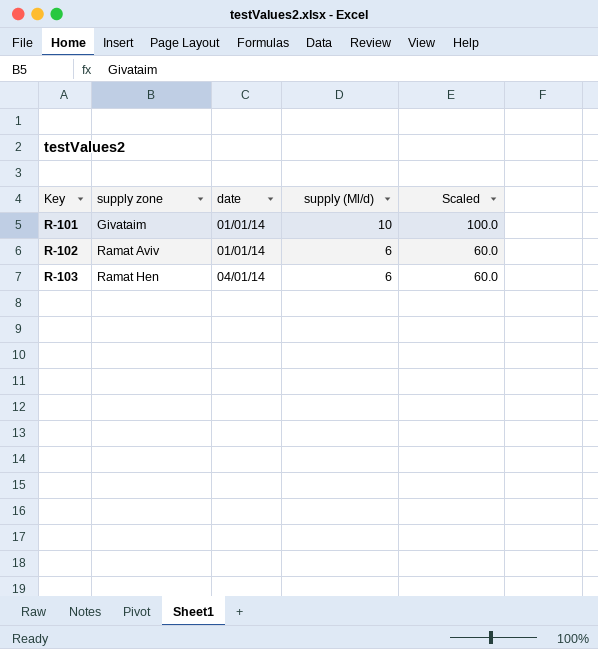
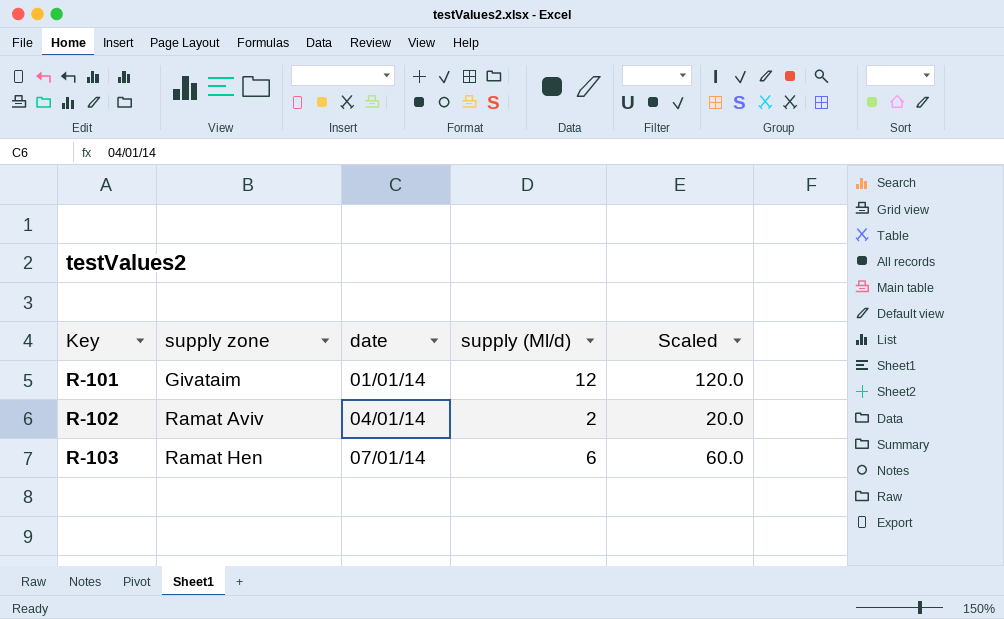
R-101 | supply (Ml/d): 10 -> 12
R-101 | Scaled: 100.0 -> 120.0
R-102 | date: 01/01/14 -> 04/01/14
R-102 | supply (Ml/d): 6 -> 2
R-102 | Scaled: 60.0 -> 20.0
R-103 | date: 04/01/14 -> 07/01/14

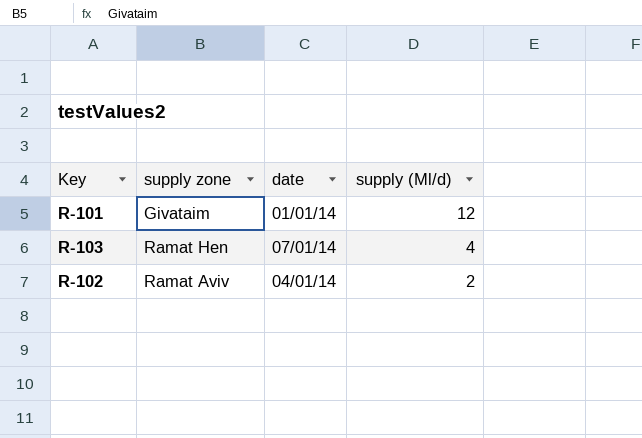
row order: Key ascending -> supply (Ml/d) descending
column Scaled | formula: [supply (Ml/d)] * 10 -> none
R-103 | supply (Ml/d): 6 -> 4

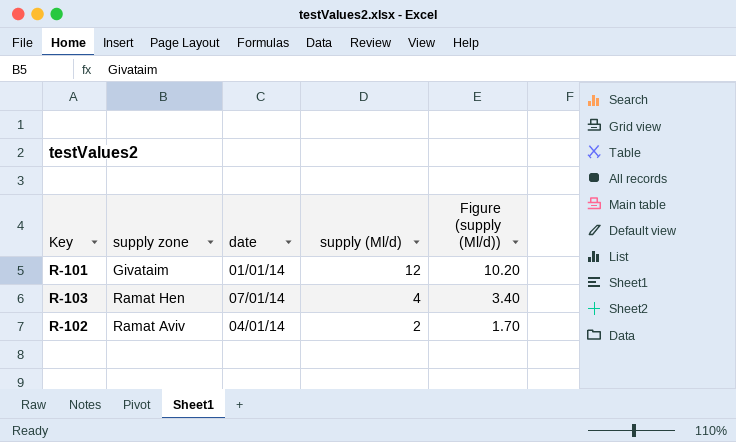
column Figure (supply (Ml/d)) | formula: none -> [supply (Ml/d)] * 0.85

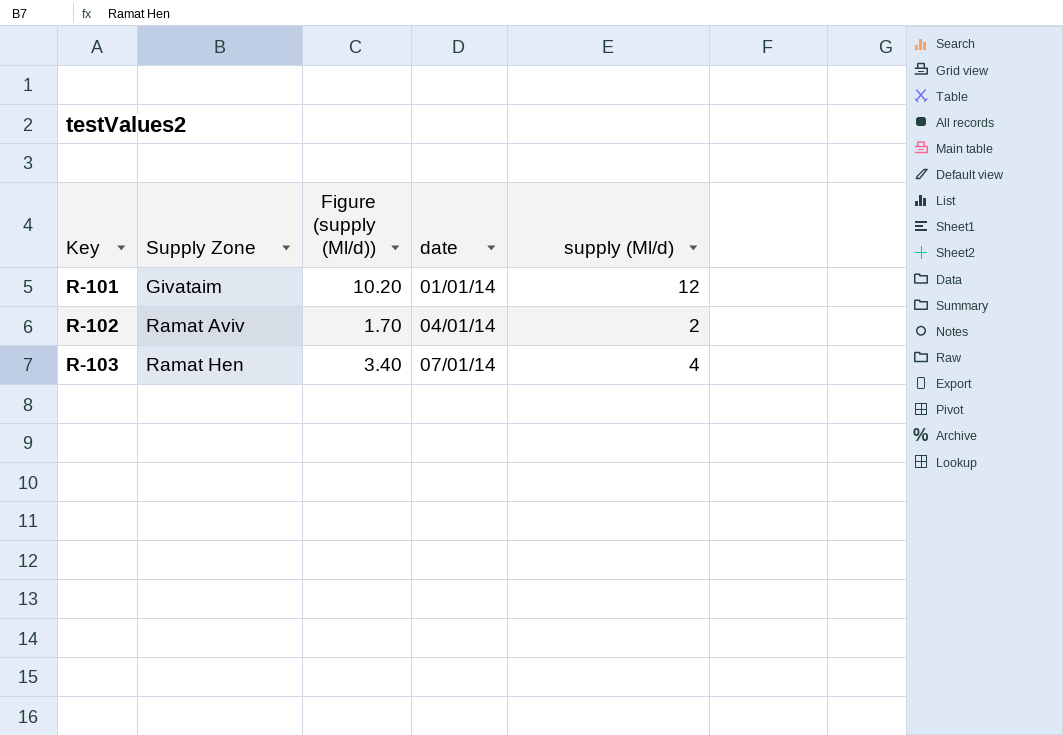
row order: supply (Ml/d) descending -> Key ascending
column name: supply zone -> Supply Zone
column Figure (supply (Ml/d)) | position: 5 -> 3

